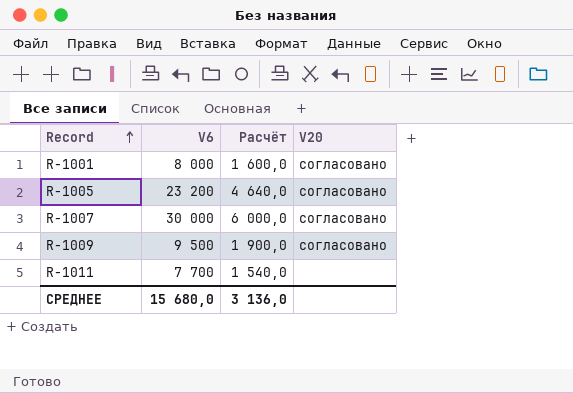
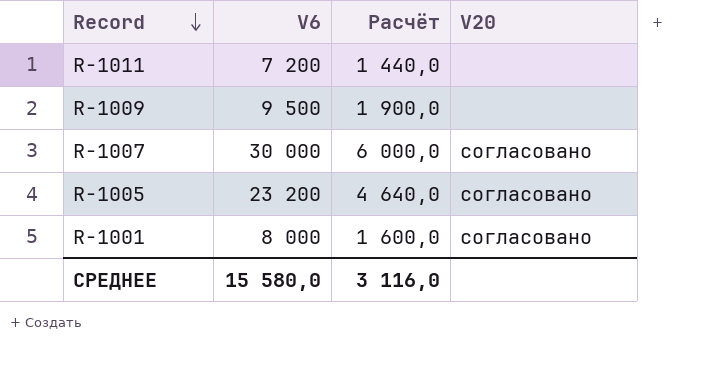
row order: Record ascending -> Record descending
R-1011 | V6: 7 700 -> 7 200
R-1011 | Расчёт: 1 540,0 -> 1 440,0
R-1009 | V20: согласовано -> none
СРЕДНЕЕ | V6: 15 680,0 -> 15 580,0
СРЕДНЕЕ | Расчёт: 3 136,0 -> 3 116,0

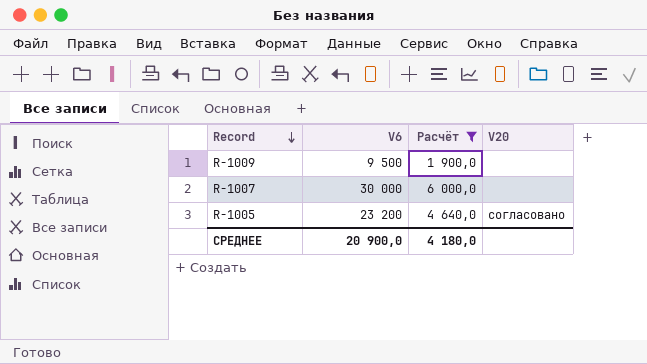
filter: none -> Расчёт >= 1 900,0
R-1007 | V20: согласовано -> none
СРЕДНЕЕ | V6: 15 580,0 -> 20 900,0
СРЕДНЕЕ | Расчёт: 3 116,0 -> 4 180,0

